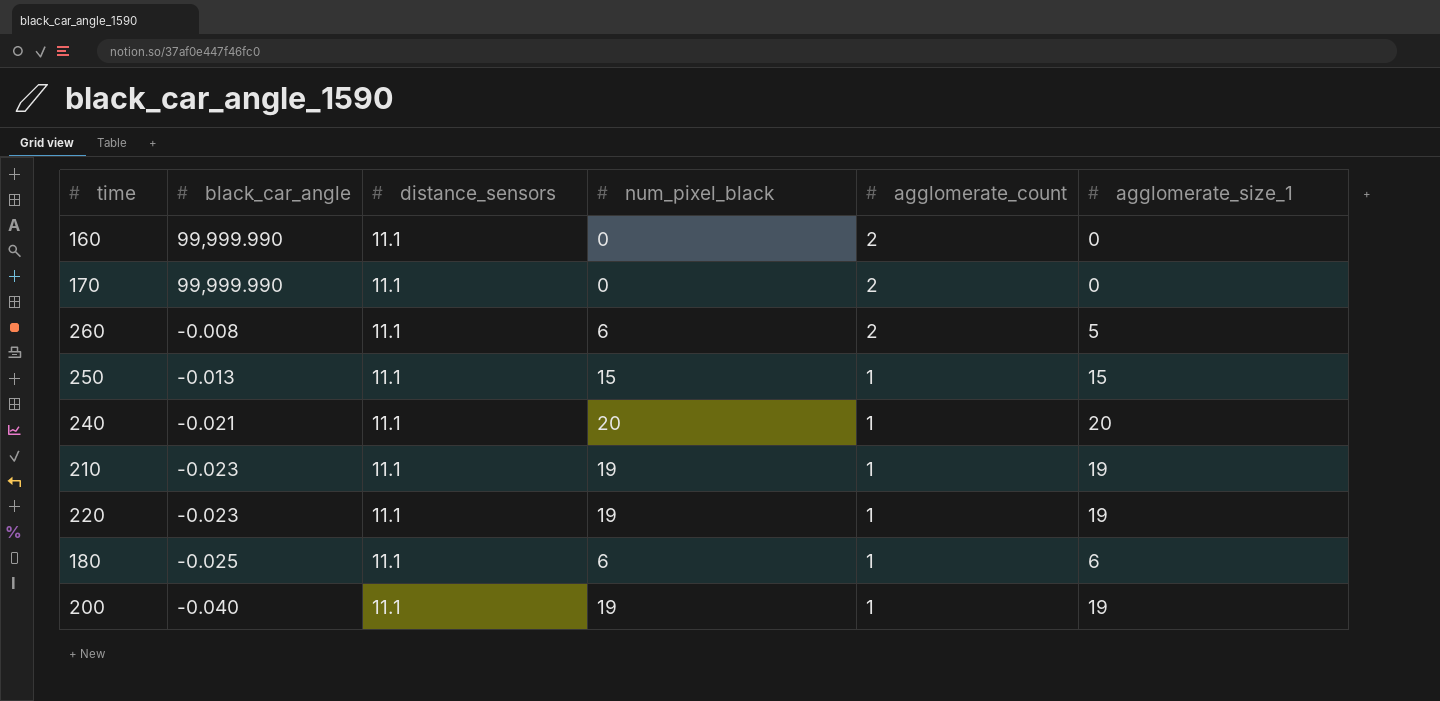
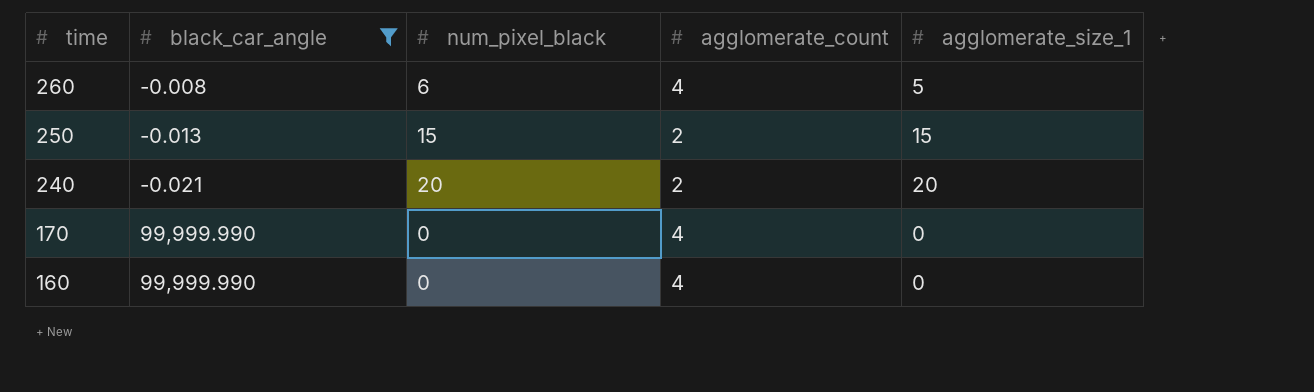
filter: none -> black_car_angle >= -0.021
row order: black_car_angle descending -> time descending
column distance_sensors | position: 3 -> none
260 | agglomerate_count: 2 -> 4
250 | agglomerate_count: 1 -> 2
240 | agglomerate_count: 1 -> 2
170 | agglomerate_count: 2 -> 4
160 | agglomerate_count: 2 -> 4

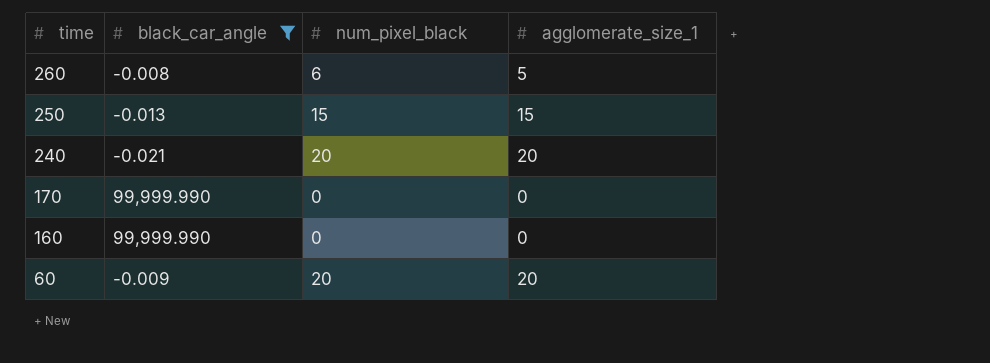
column agglomerate_count | position: 4 -> none
row 60: none -> -0.009 | 20 | 20

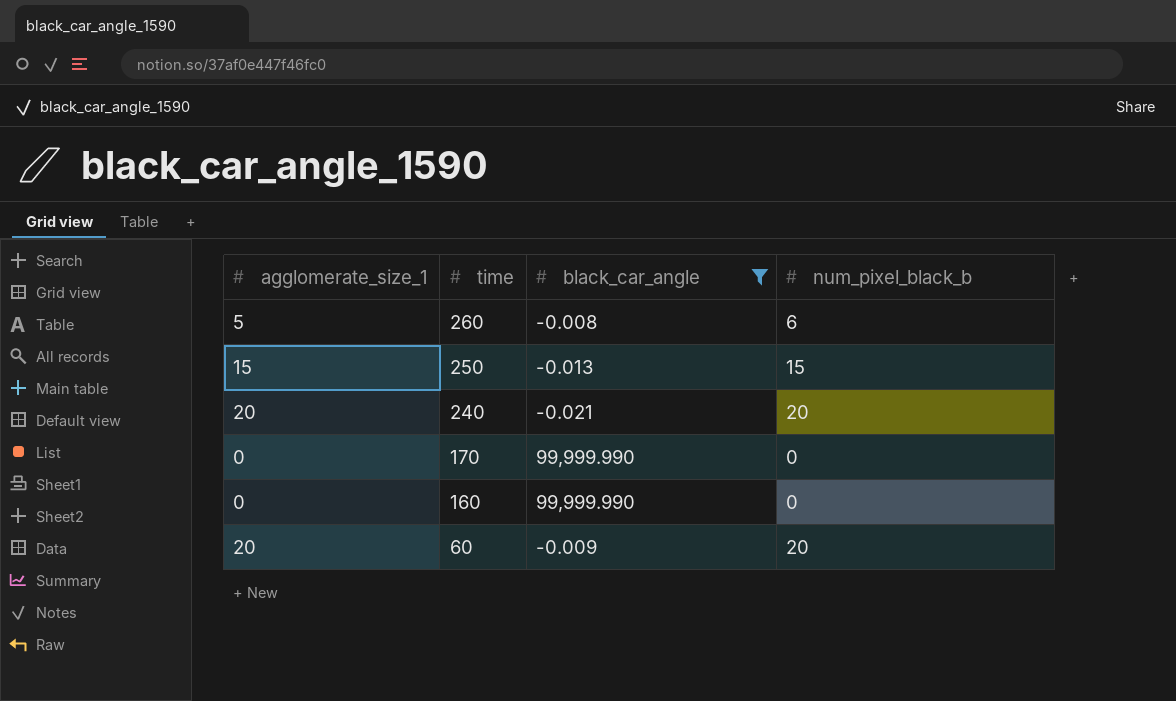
column agglomerate_size_1 | position: 4 -> 1
column name: num_pixel_black -> num_pixel_black_b

